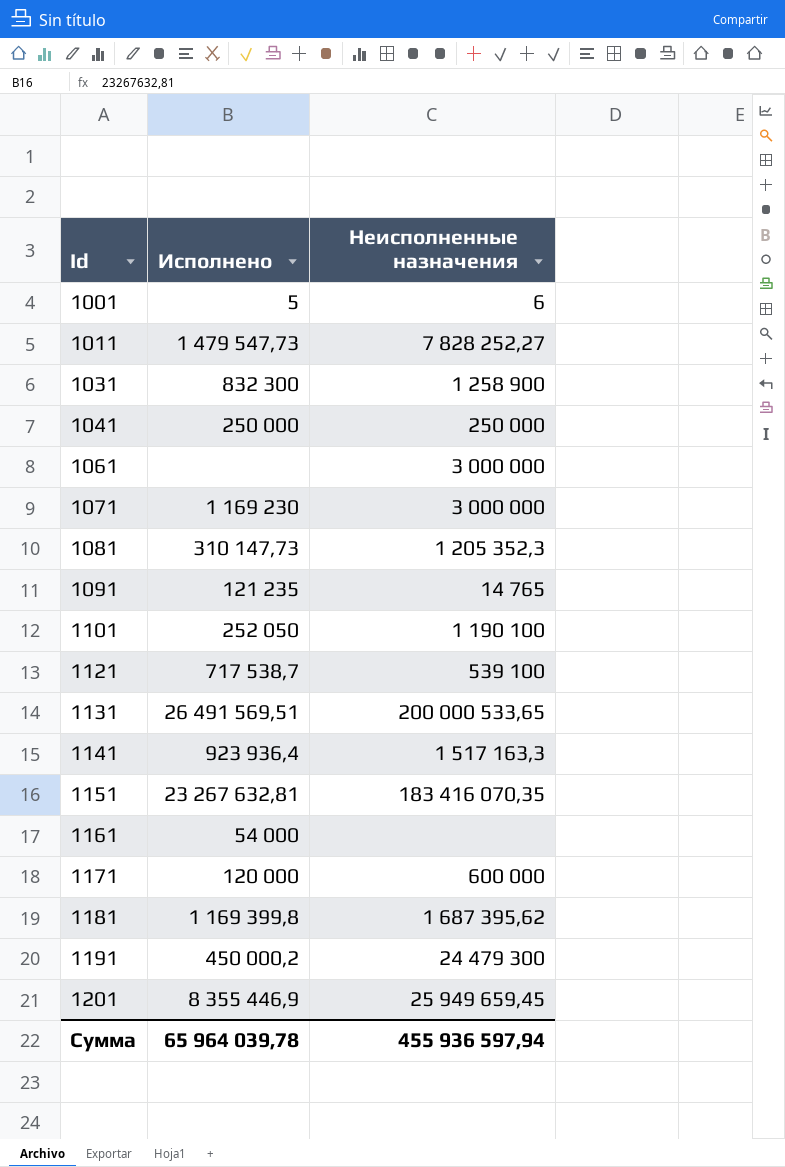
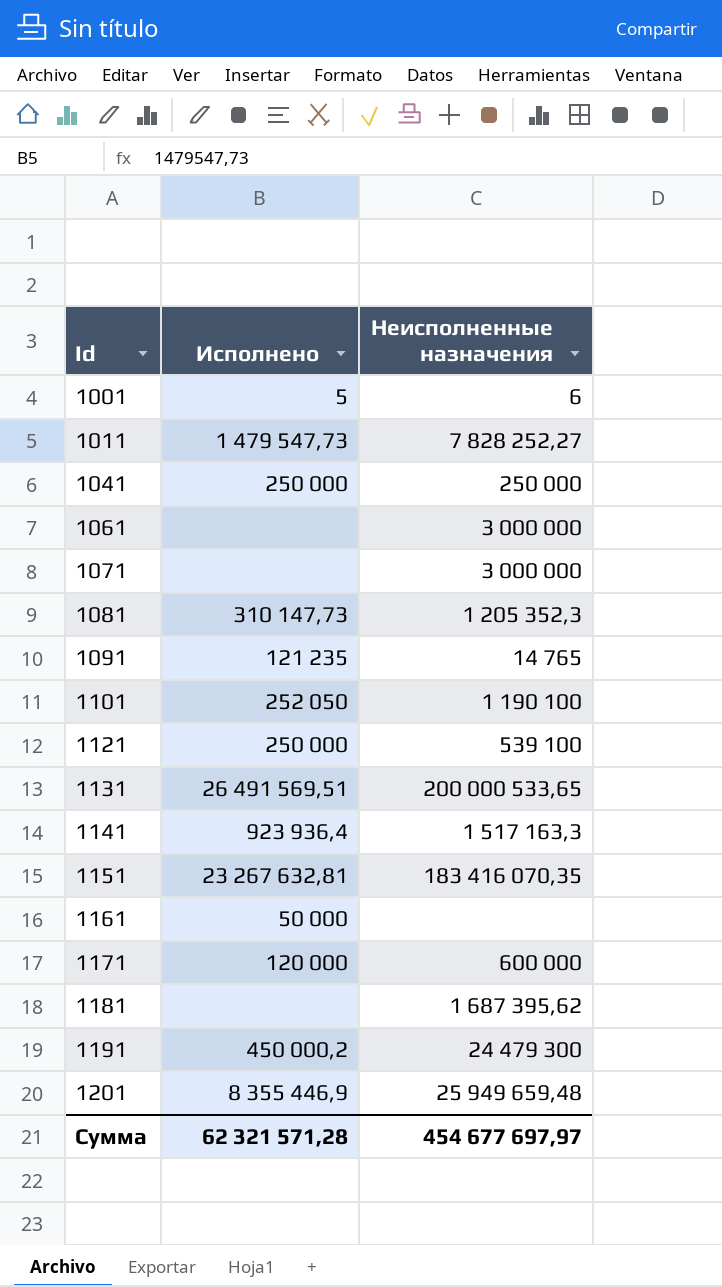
row 1031: 832 300 | 1 258 900 -> none
1071 | Исполнено: 1 169 230 -> none
1121 | Исполнено: 717 538,7 -> 250 000
1161 | Исполнено: 54 000 -> 50 000
1181 | Исполнено: 1 169 399,8 -> none
1201 | Неисполненные назначения: 25 949 659,45 -> 25 949 659,48
Сумма | Исполнено: 65 964 039,78 -> 62 321 571,28
Сумма | Неисполненные назначения: 455 936 597,94 -> 454 677 697,97

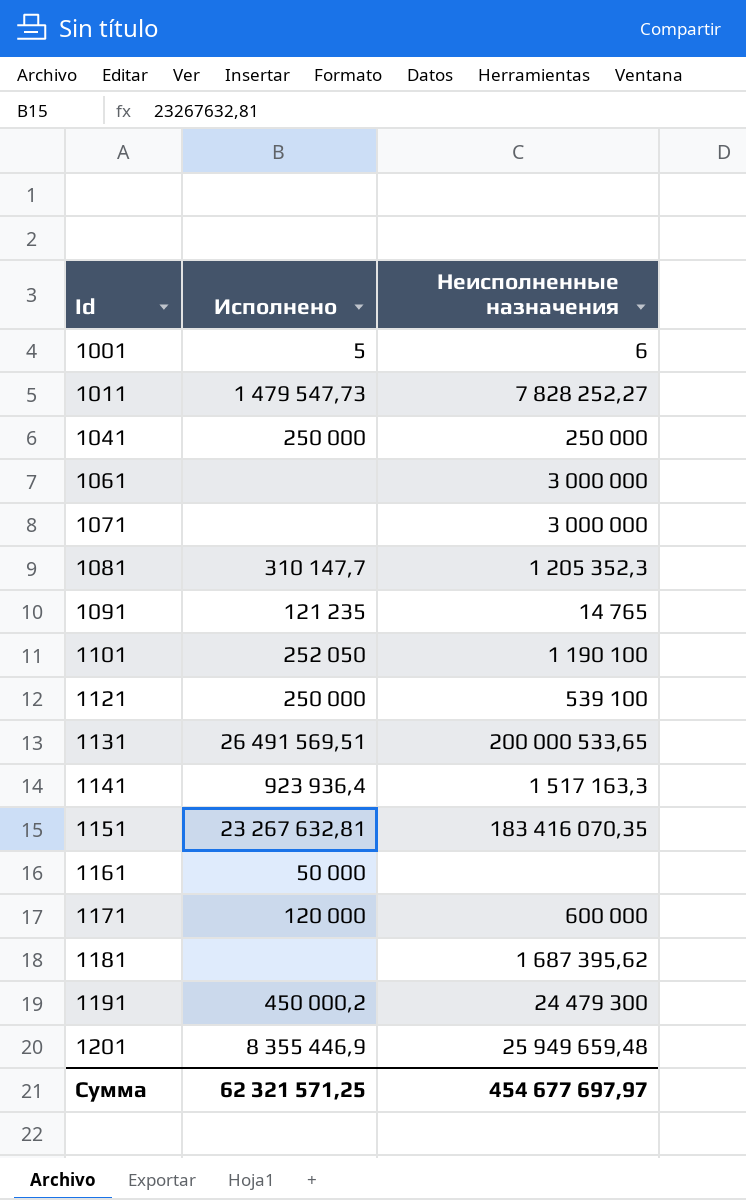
1081 | Исполнено: 310 147,73 -> 310 147,7
Сумма | Исполнено: 62 321 571,28 -> 62 321 571,25

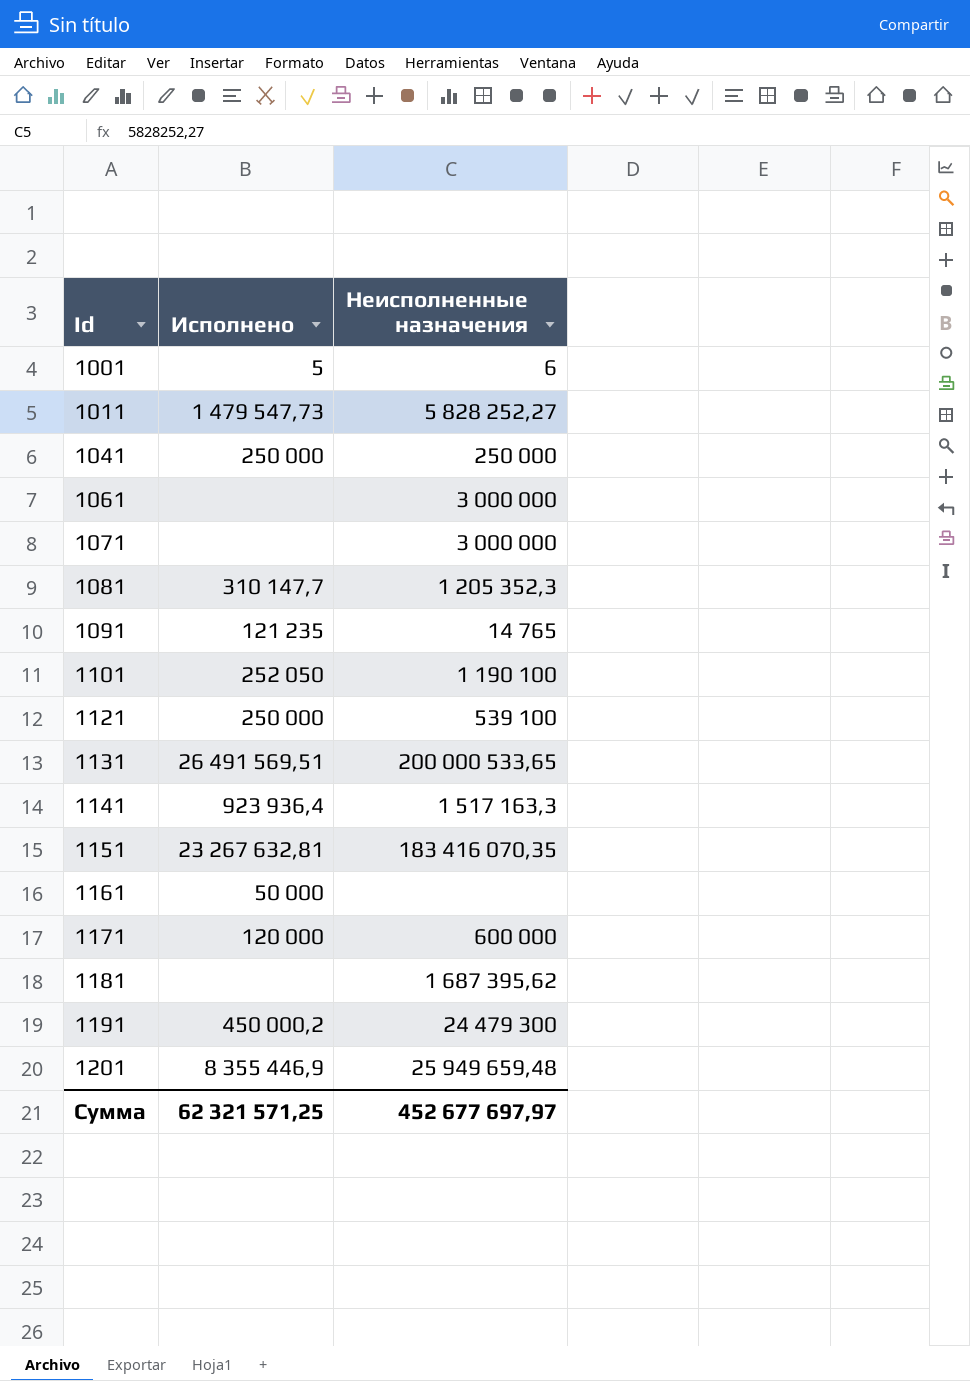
1011 | Неисполненные назначения: 7 828 252,27 -> 5 828 252,27
Сумма | Неисполненные назначения: 454 677 697,97 -> 452 677 697,97

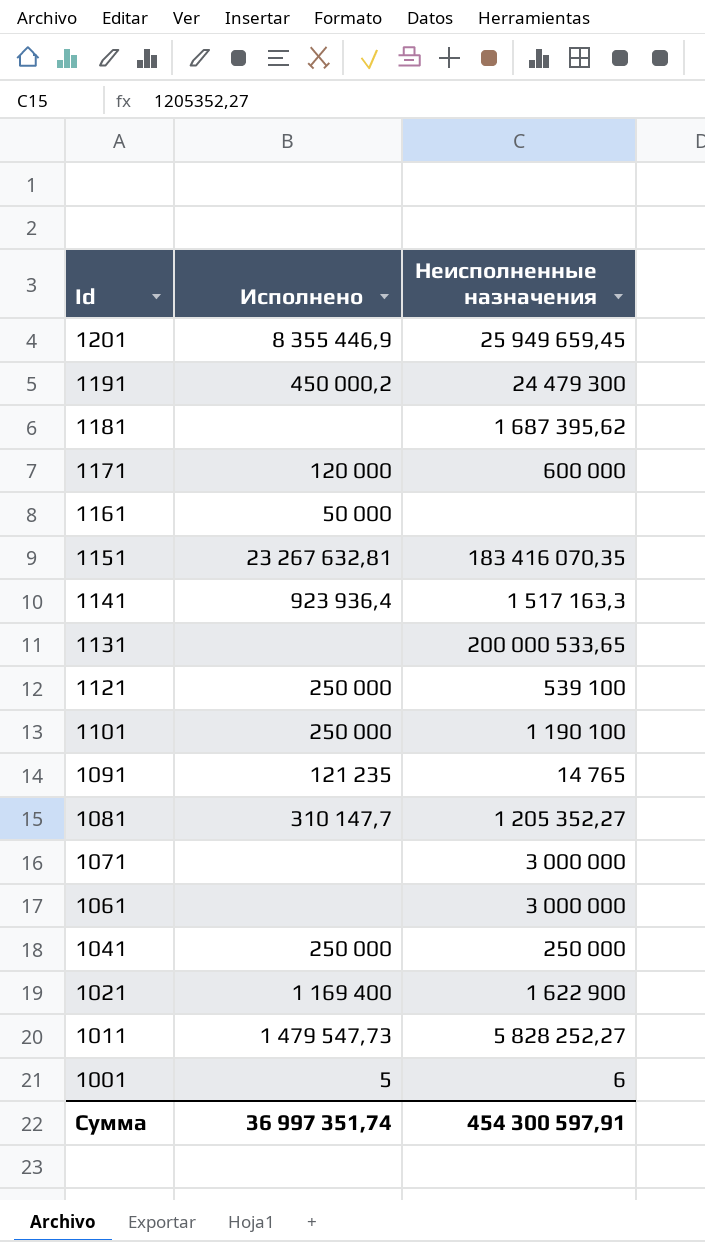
row order: Id ascending -> Id descending
1201 | Неисполненные назначения: 25 949 659,48 -> 25 949 659,45
1131 | Исполнено: 26 491 569,51 -> none
1101 | Исполнено: 252 050 -> 250 000
1081 | Неисполненные назначения: 1 205 352,3 -> 1 205 352,27
row 1021: none -> 1 169 400 | 1 622 900
Сумма | Исполнено: 62 321 571,25 -> 36 997 351,74
Сумма | Неисполненные назначения: 452 677 697,97 -> 454 300 597,91

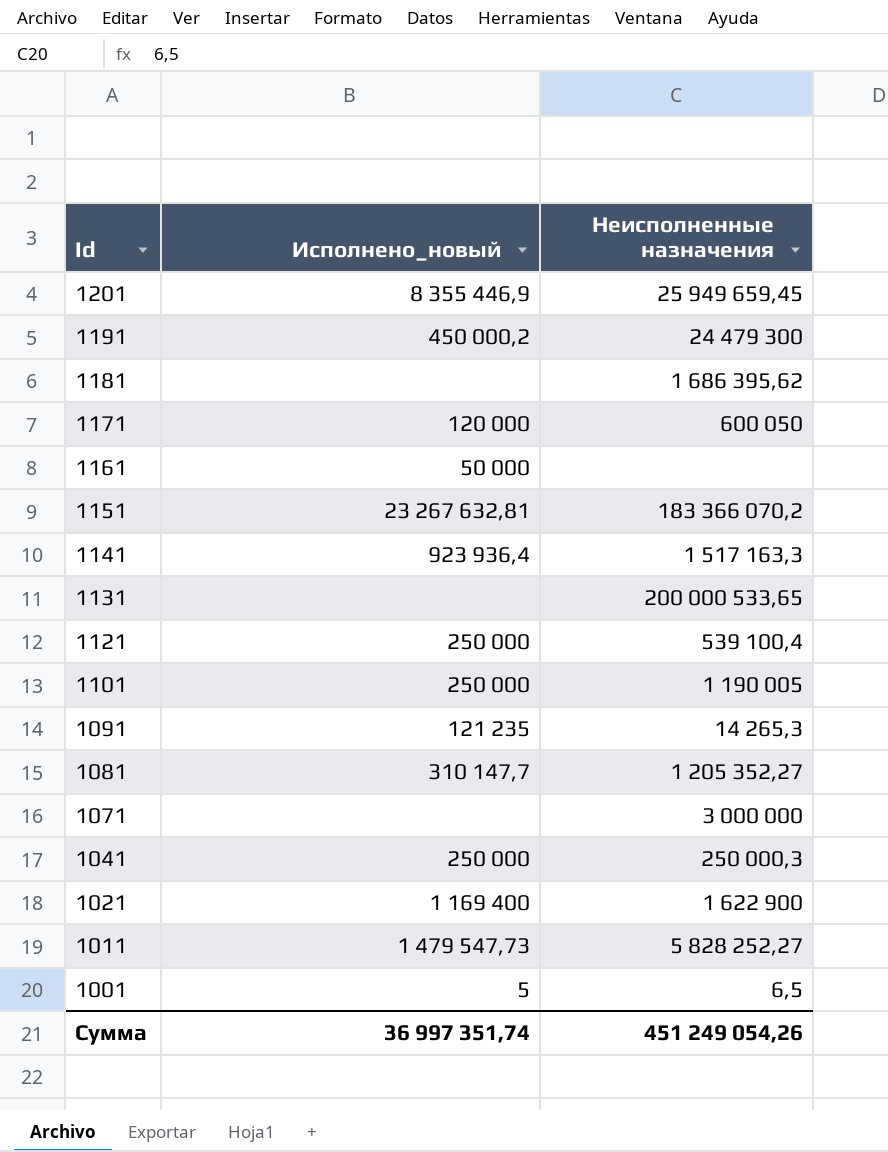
column name: Исполнено -> Исполнено_новый
row 1061: none | 3 000 000 -> none
1181 | Неисполненные назначения: 1 687 395,62 -> 1 686 395,62
1171 | Неисполненные назначения: 600 000 -> 600 050
1151 | Неисполненные назначения: 183 416 070,35 -> 183 366 070,2
1121 | Неисполненные назначения: 539 100 -> 539 100,4
1101 | Неисполненные назначения: 1 190 100 -> 1 190 005
1091 | Неисполненные назначения: 14 765 -> 14 265,3
1041 | Неисполненные назначения: 250 000 -> 250 000,3
1001 | Неисполненные назначения: 6 -> 6,5
Сумма | Неисполненные назначения: 454 300 597,91 -> 451 249 054,26

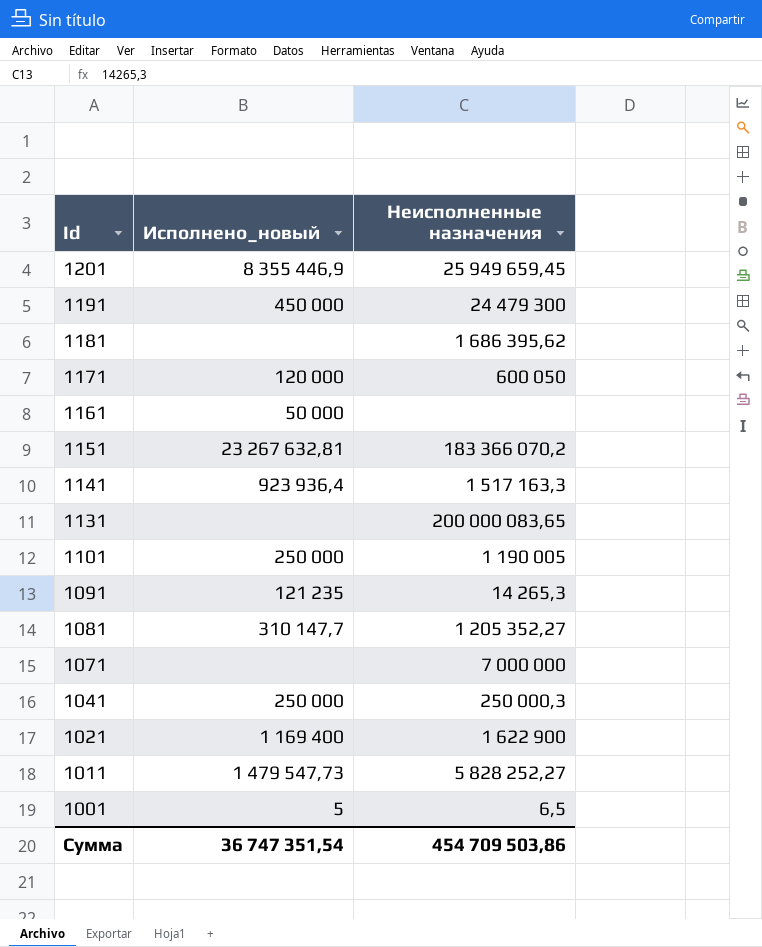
row 1121: 250 000 | 539 100,4 -> none
1191 | Исполнено_новый: 450 000,2 -> 450 000
1131 | Неисполненные назначения: 200 000 533,65 -> 200 000 083,65
1071 | Неисполненные назначения: 3 000 000 -> 7 000 000
Сумма | Исполнено_новый: 36 997 351,74 -> 36 747 351,54
Сумма | Неисполненные назначения: 451 249 054,26 -> 454 709 503,86

